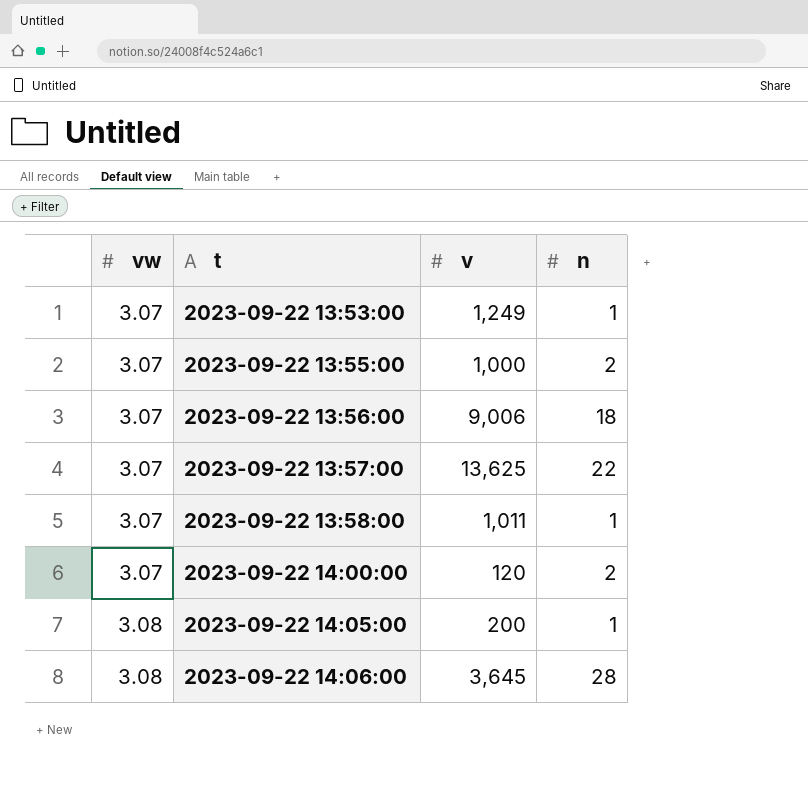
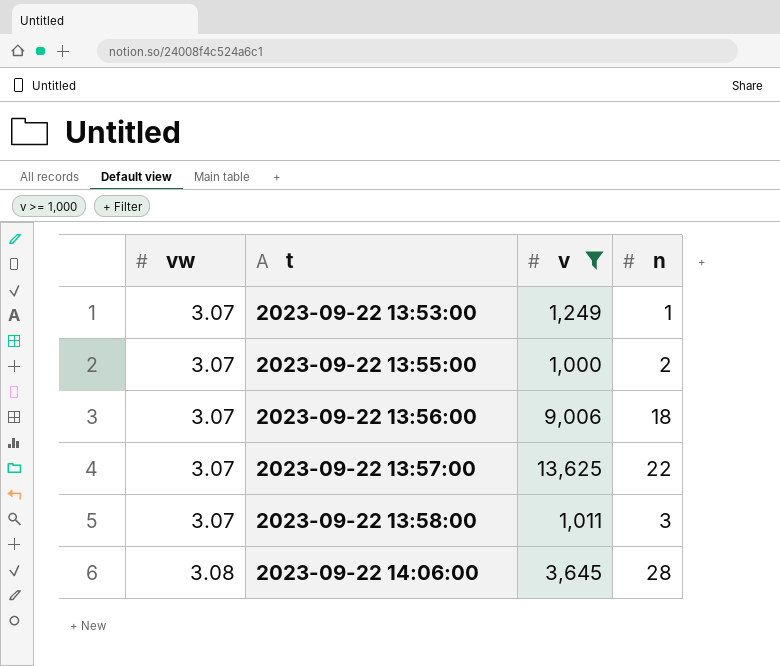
filter: none -> v >= 1,000
2023-09-22 13:58:00 | n: 1 -> 3

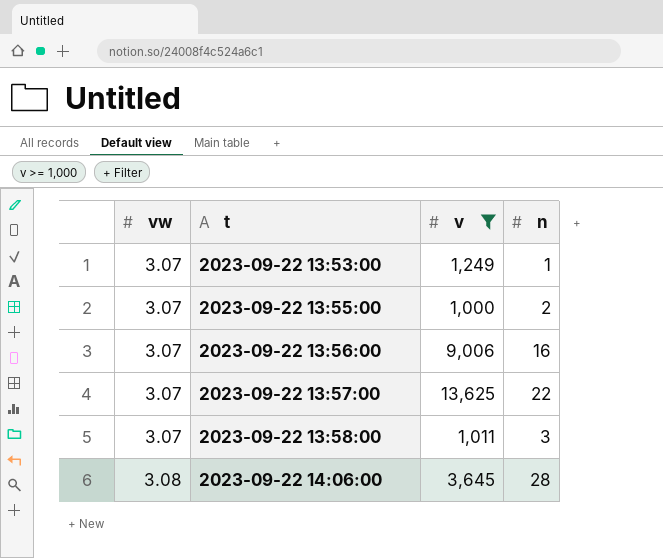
2023-09-22 13:56:00 | n: 18 -> 16

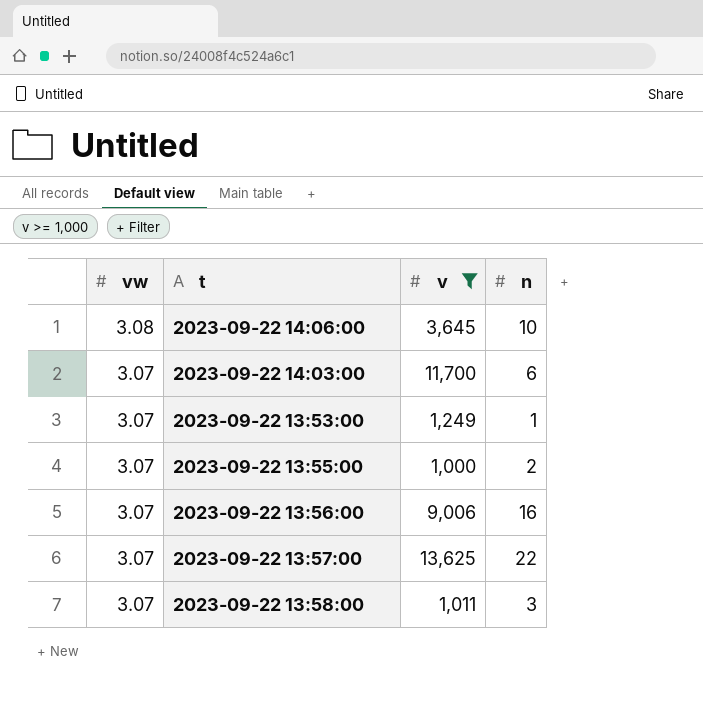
row order: vw ascending -> vw descending
2023-09-22 14:06:00 | n: 28 -> 10
row 2023-09-22 14:03:00: none -> 3.07 | 11,700 | 6

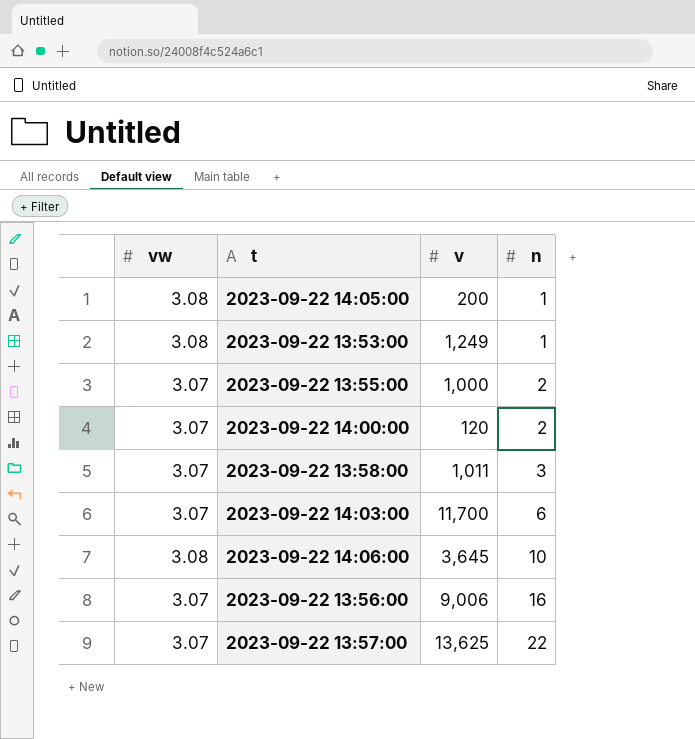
filter: v >= 1,000 -> none
row order: vw descending -> n ascending
2023-09-22 13:53:00 | vw: 3.07 -> 3.08

